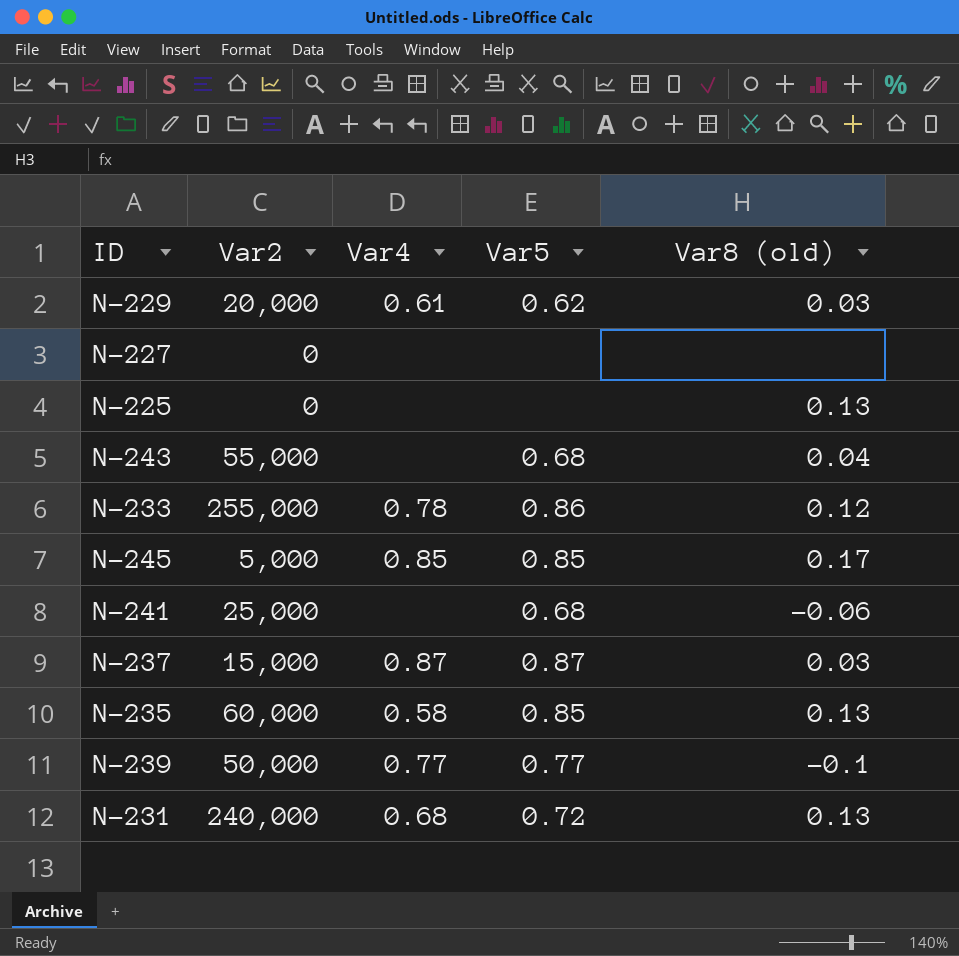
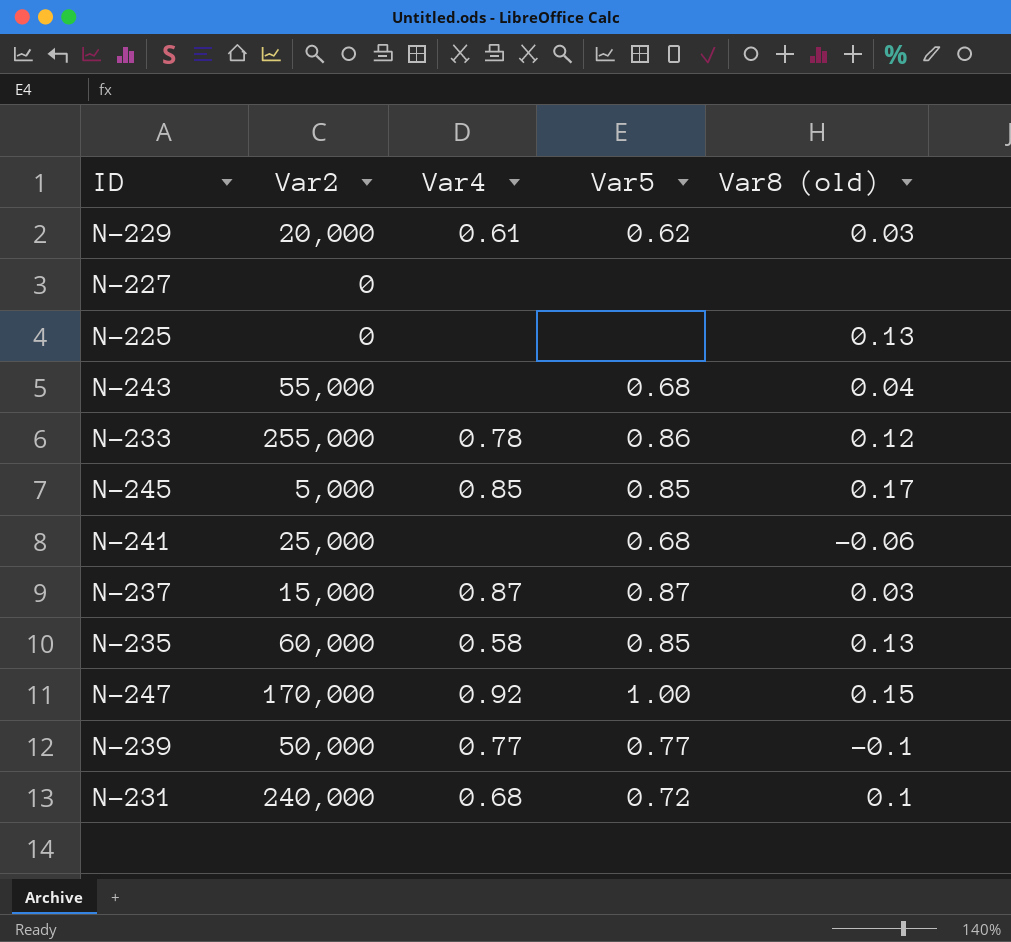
row N-247: none -> 170,000 | 0.92 | 1.00 | 0.15
N-231 | Var8 (old): 0.13 -> 0.1

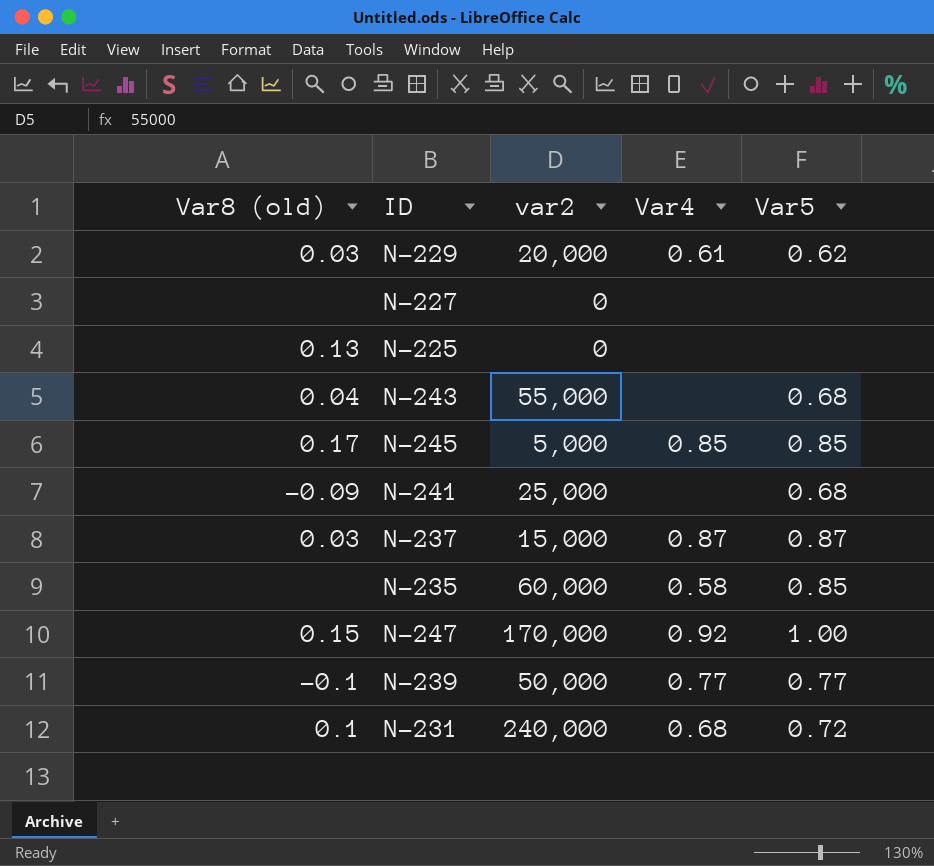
column Var8 (old) | position: 5 -> 1
column name: Var2 -> var2
row N-233: 255,000 | 0.78 | 0.86 | 0.12 -> none
N-241 | Var8 (old): -0.06 -> -0.09
N-235 | Var8 (old): 0.13 -> none

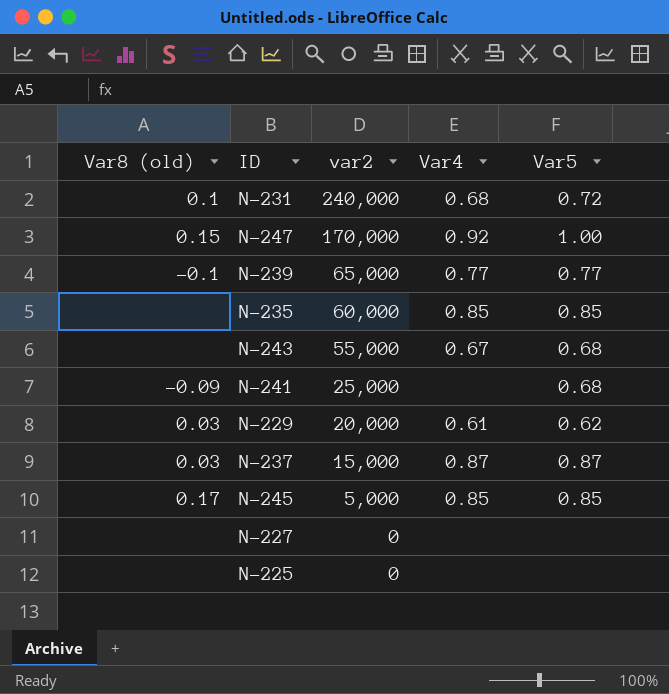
row order: none -> var2 descending
N-239 | var2: 50,000 -> 65,000
N-235 | Var4: 0.58 -> 0.85
N-243 | Var8 (old): 0.04 -> none
N-243 | Var4: none -> 0.67
N-225 | Var8 (old): 0.13 -> none

